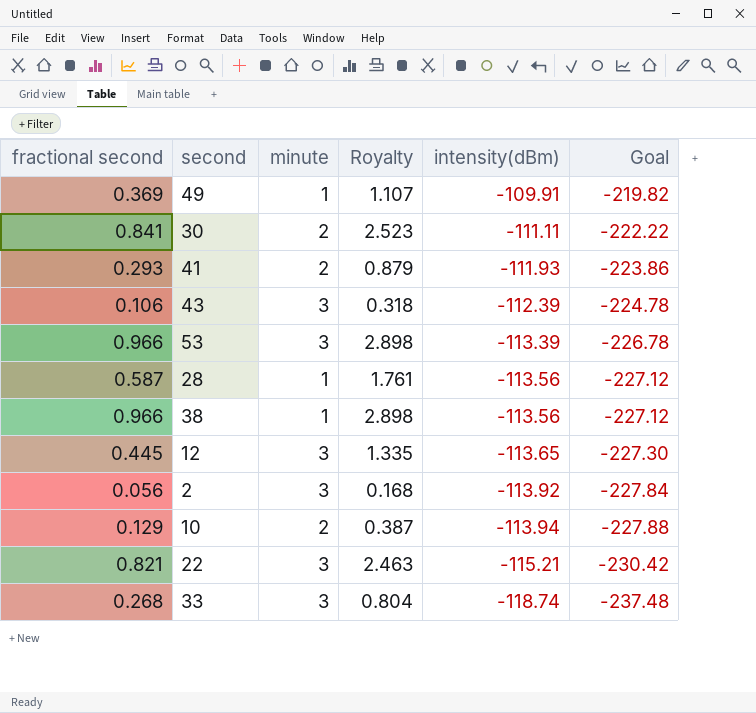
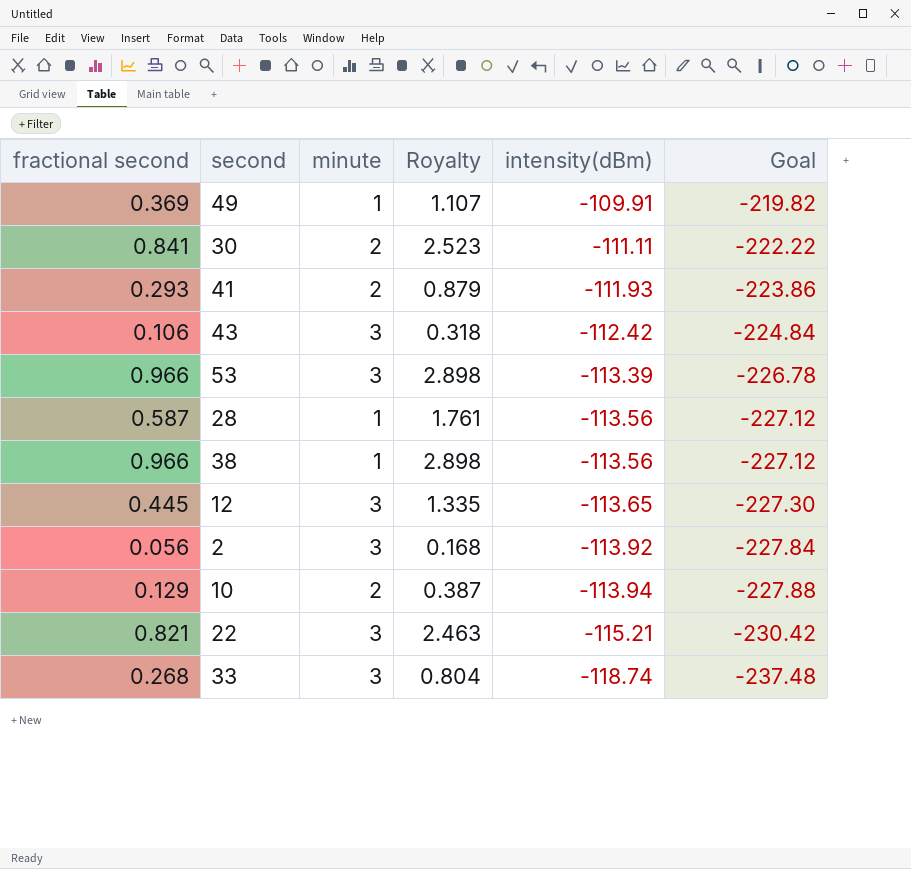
43 | intensity(dBm): -112.39 -> -112.42
43 | Goal: -224.78 -> -224.84

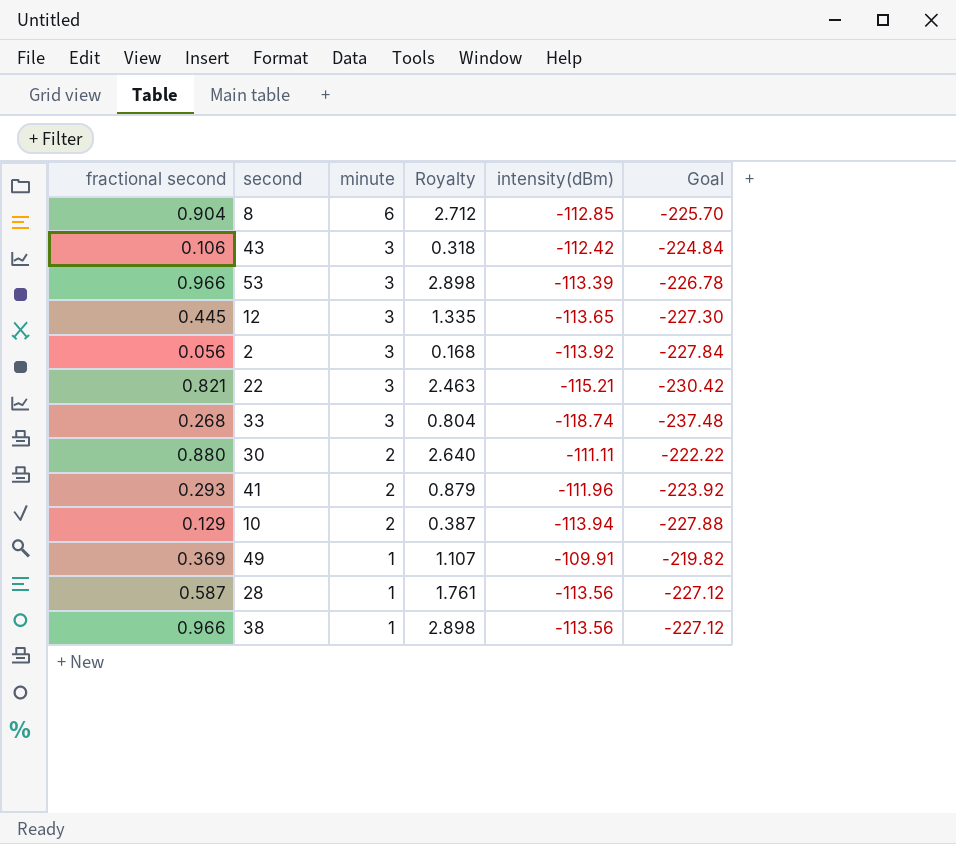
row order: intensity(dBm) descending -> minute descending
row 8: none -> 0.904 | 6 | 2.712 | -112.85 | -225.70
30 | fractional second: 0.841 -> 0.880
30 | Royalty: 2.523 -> 2.640
41 | intensity(dBm): -111.93 -> -111.96
41 | Goal: -223.86 -> -223.92

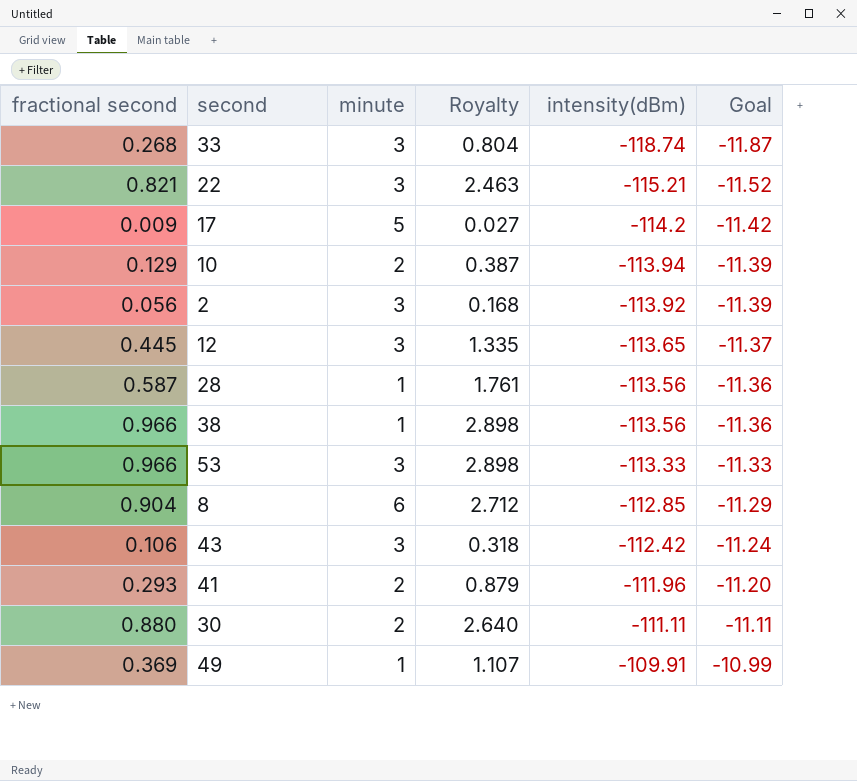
row order: minute descending -> intensity(dBm) ascending
column Goal | formula: [intensity(dBm)] * 2 -> [intensity(dBm)] * 0.1
row 17: none -> 0.009 | 5 | 0.027 | -114.2 | -11.42
53 | intensity(dBm): -113.39 -> -113.33

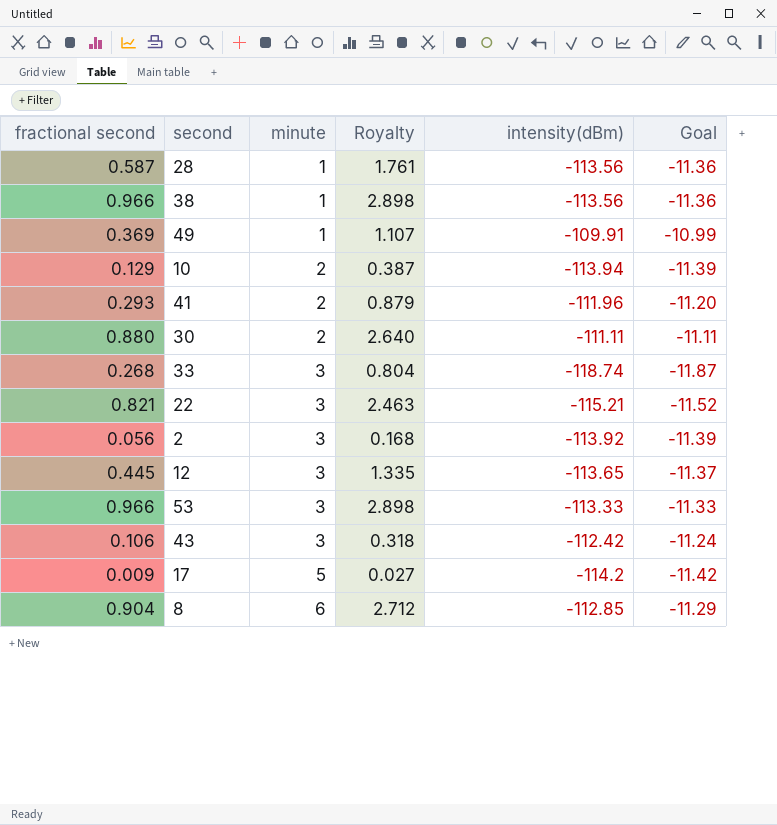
row order: intensity(dBm) ascending -> minute ascending

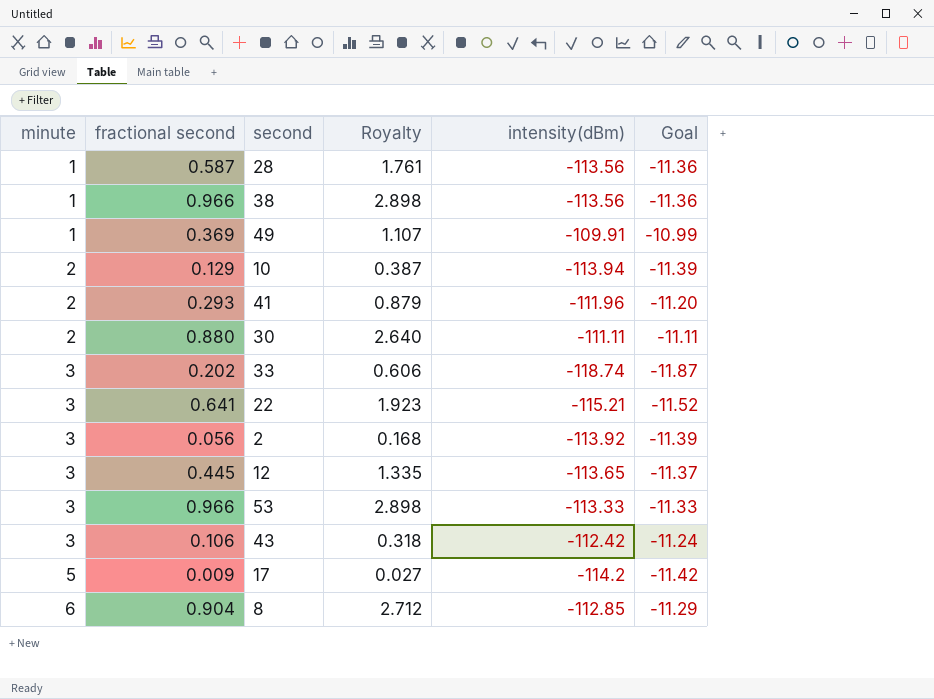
column minute | position: 3 -> 1
33 | fractional second: 0.268 -> 0.202
33 | Royalty: 0.804 -> 0.606
22 | fractional second: 0.821 -> 0.641
22 | Royalty: 2.463 -> 1.923

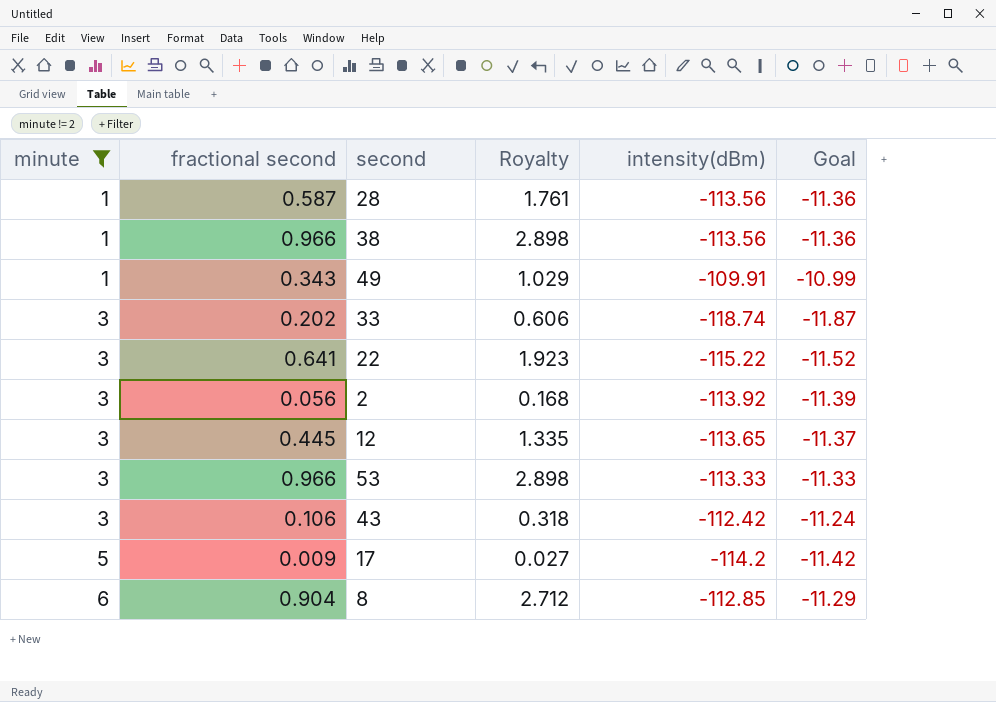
filter: none -> minute != 2
49 | fractional second: 0.369 -> 0.343
49 | Royalty: 1.107 -> 1.029
22 | intensity(dBm): -115.21 -> -115.22

